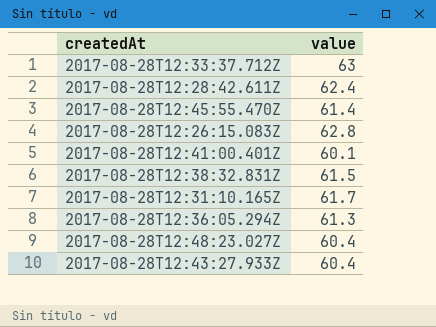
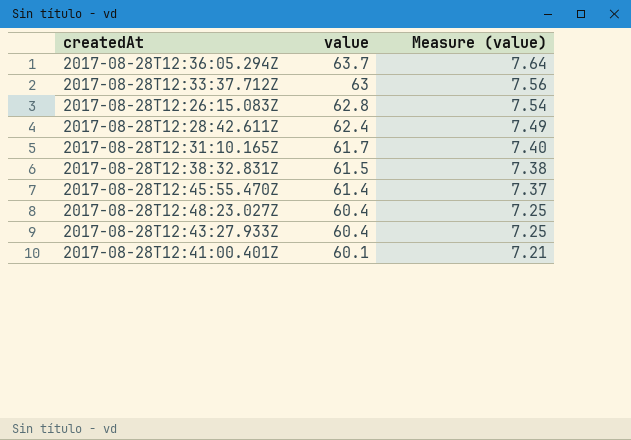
row order: none -> value descending
column Measure (value) | formula: none -> [value] * 0.12
2017-08-28T12:36:05.294Z | value: 61.3 -> 63.7

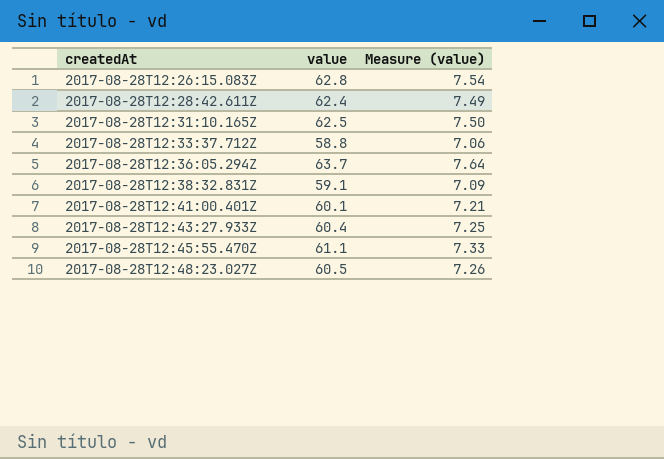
row order: value descending -> createdAt ascending
2017-08-28T12:31:10.165Z | value: 61.7 -> 62.5
2017-08-28T12:31:10.165Z | Measure (value): 7.40 -> 7.50
2017-08-28T12:33:37.712Z | value: 63 -> 58.8
2017-08-28T12:33:37.712Z | Measure (value): 7.56 -> 7.06
2017-08-28T12:38:32.831Z | value: 61.5 -> 59.1
2017-08-28T12:38:32.831Z | Measure (value): 7.38 -> 7.09
2017-08-28T12:45:55.470Z | value: 61.4 -> 61.1
2017-08-28T12:45:55.470Z | Measure (value): 7.37 -> 7.33
2017-08-28T12:48:23.027Z | value: 60.4 -> 60.5
2017-08-28T12:48:23.027Z | Measure (value): 7.25 -> 7.26

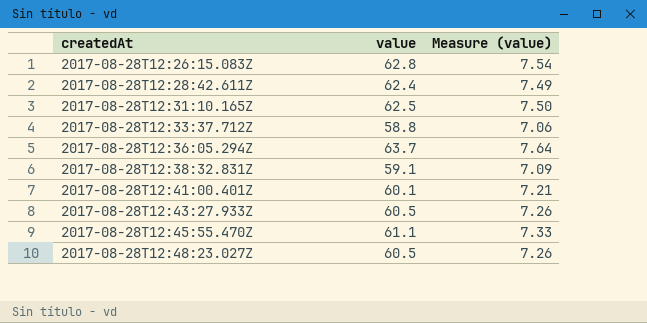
2017-08-28T12:43:27.933Z | value: 60.4 -> 60.5
2017-08-28T12:43:27.933Z | Measure (value): 7.25 -> 7.26

